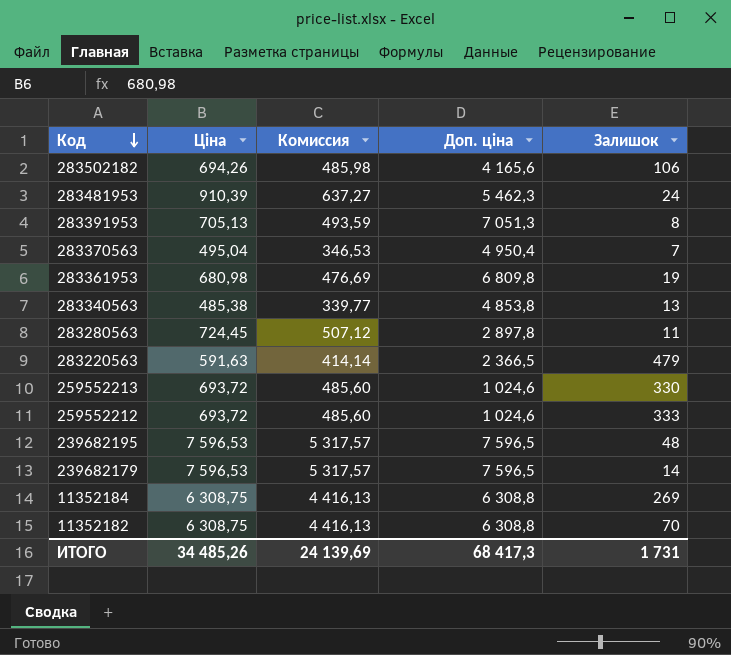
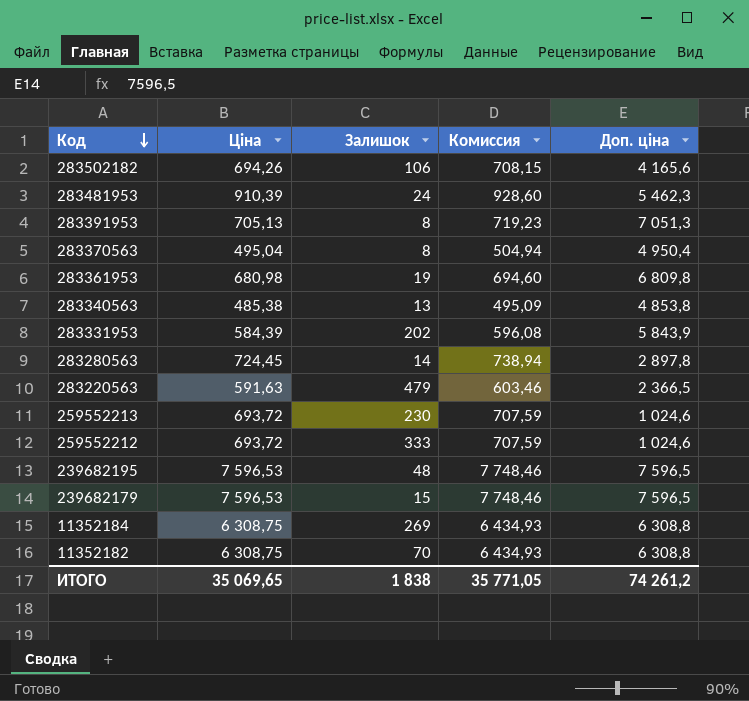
column Залишок | position: 5 -> 3
column Комиссия | formula: [Ціна] * 0,7 -> [Ціна] * 1,02
283370563 | Залишок: 7 -> 8
row 283331953: none -> 584,39 | 202 | 596,08 | 5 843,9
283280563 | Залишок: 11 -> 14
259552213 | Залишок: 330 -> 230
239682179 | Залишок: 14 -> 15
ИТОГО | Ціна: 34 485,26 -> 35 069,65
ИТОГО | Залишок: 1 731 -> 1 838
ИТОГО | Комиссия: 24 139,69 -> 35 771,05
ИТОГО | Доп. ціна: 68 417,3 -> 74 261,2

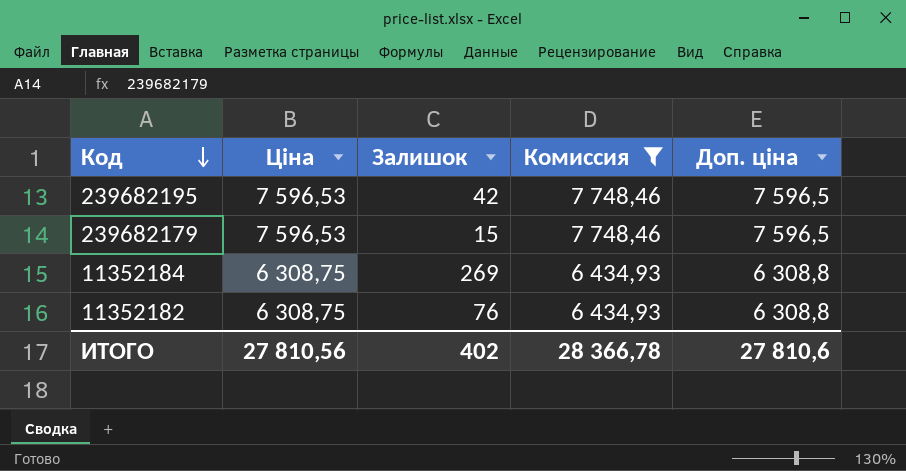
filter: none -> Комиссия >= 6 434,93
239682195 | Залишок: 48 -> 42
11352182 | Залишок: 70 -> 76
ИТОГО | Ціна: 35 069,65 -> 27 810,56
ИТОГО | Залишок: 1 838 -> 402
ИТОГО | Комиссия: 35 771,05 -> 28 366,78
ИТОГО | Доп. ціна: 74 261,2 -> 27 810,6

